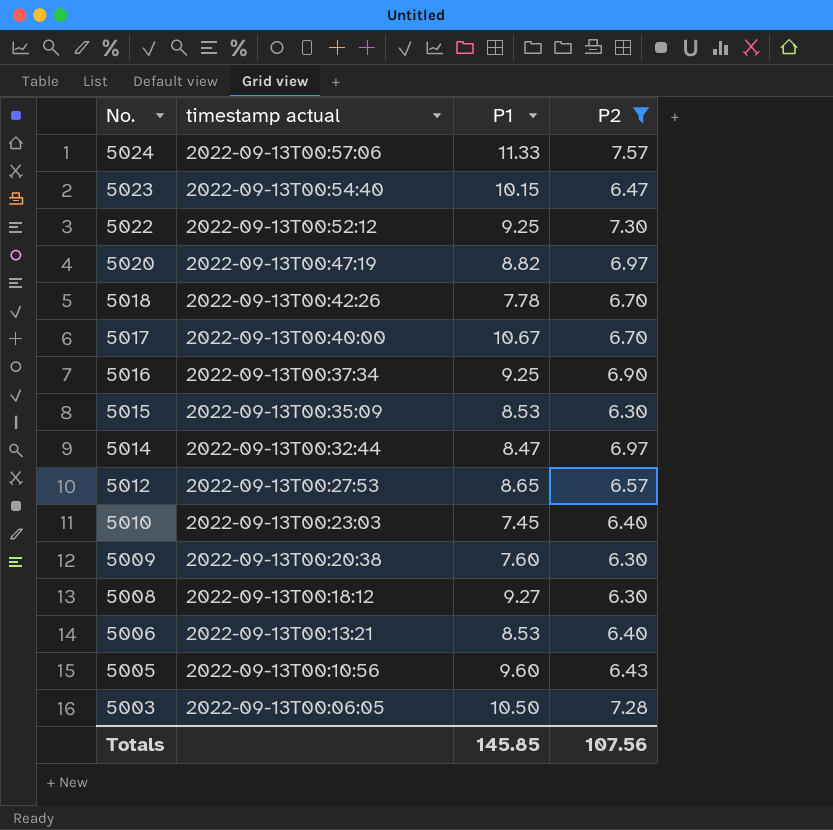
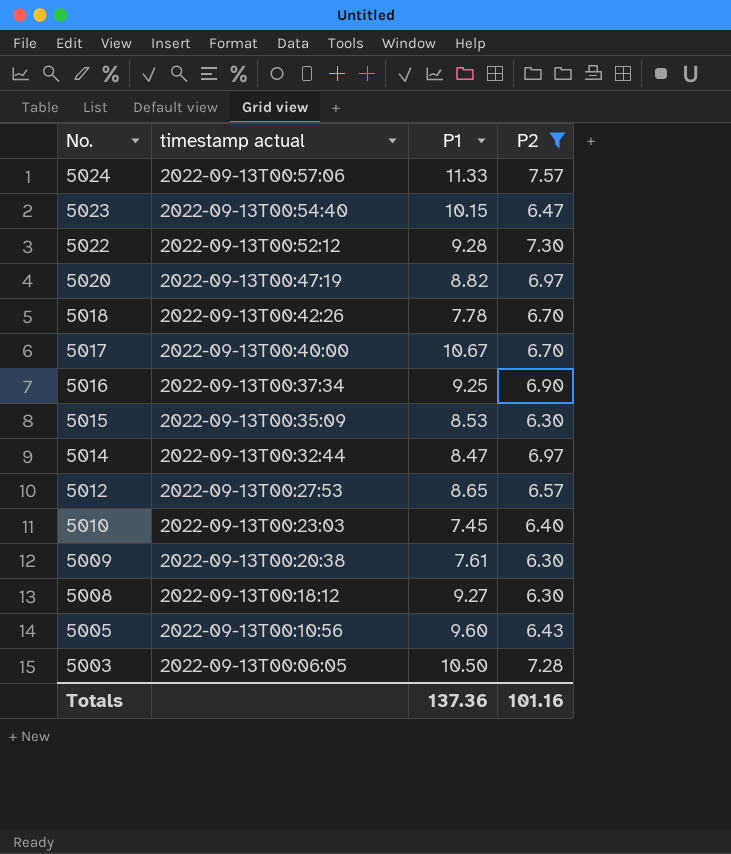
row 5006: 2022-09-13T00:13:21 | 8.53 | 6.40 -> none
5022 | P1: 9.25 -> 9.28
5009 | P1: 7.60 -> 7.61
Totals | P1: 145.85 -> 137.36
Totals | P2: 107.56 -> 101.16

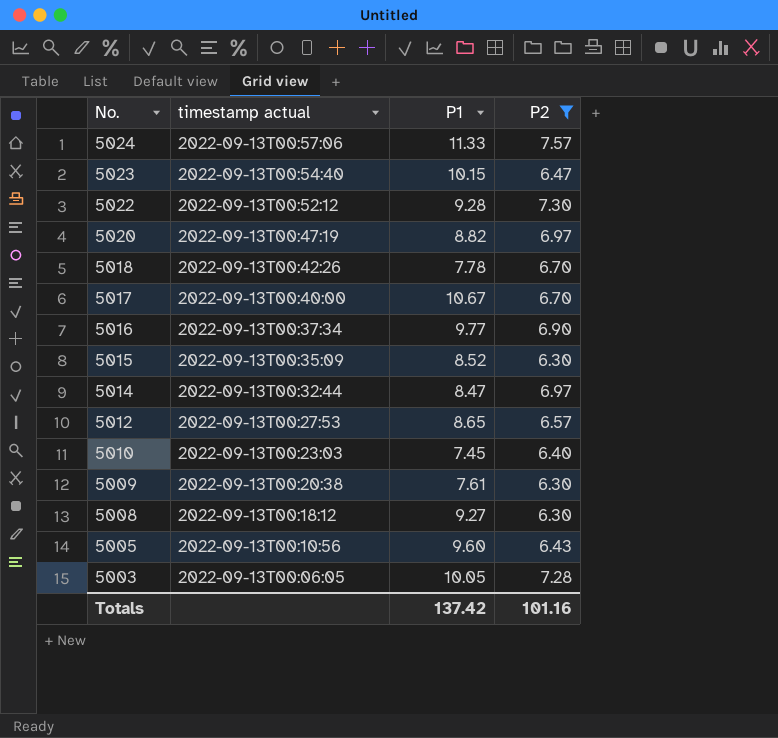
5016 | P1: 9.25 -> 9.77
5015 | P1: 8.53 -> 8.52
5003 | P1: 10.50 -> 10.05
Totals | P1: 137.36 -> 137.42

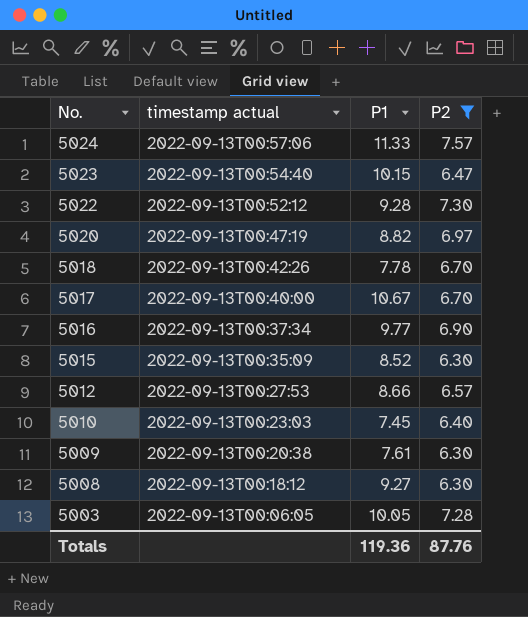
row 5014: 2022-09-13T00:32:44 | 8.47 | 6.97 -> none
row 5005: 2022-09-13T00:10:56 | 9.60 | 6.43 -> none
5012 | P1: 8.65 -> 8.66
Totals | P1: 137.42 -> 119.36
Totals | P2: 101.16 -> 87.76

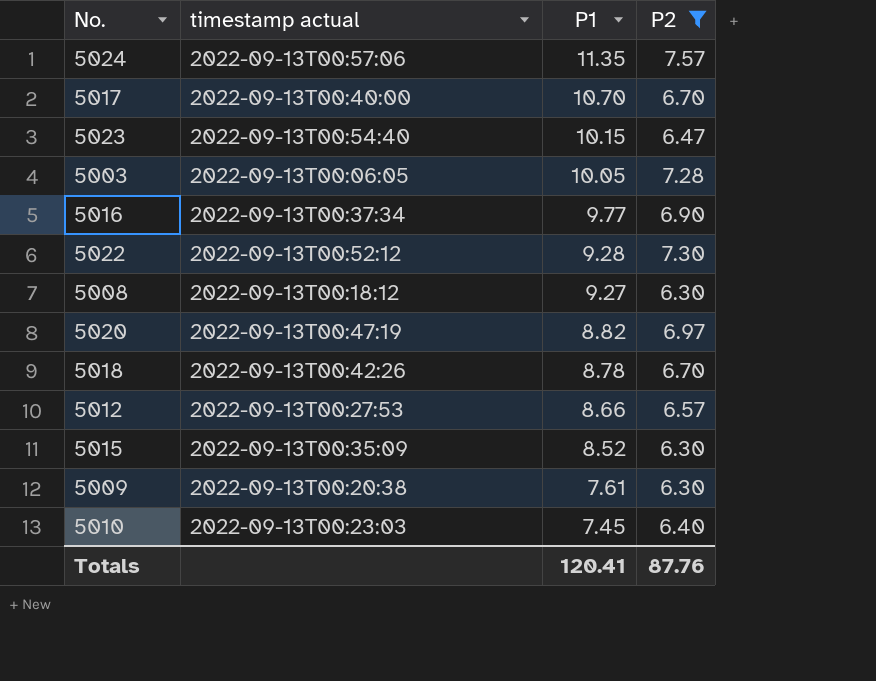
row order: No. descending -> P1 descending
5024 | P1: 11.33 -> 11.35
5017 | P1: 10.67 -> 10.70
5018 | P1: 7.78 -> 8.78
Totals | P1: 119.36 -> 120.41

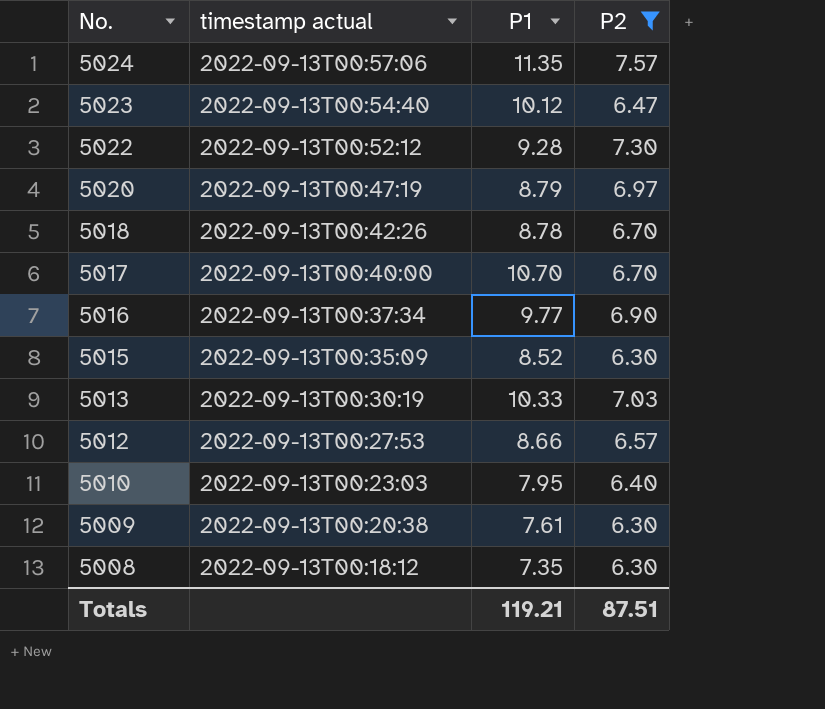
row order: P1 descending -> No. descending
row 5003: 2022-09-13T00:06:05 | 10.05 | 7.28 -> none
5023 | P1: 10.15 -> 10.12
5020 | P1: 8.82 -> 8.79
row 5013: none -> 2022-09-13T00:30:19 | 10.33 | 7.03
5010 | P1: 7.45 -> 7.95
5008 | P1: 9.27 -> 7.35
Totals | P1: 120.41 -> 119.21
Totals | P2: 87.76 -> 87.51

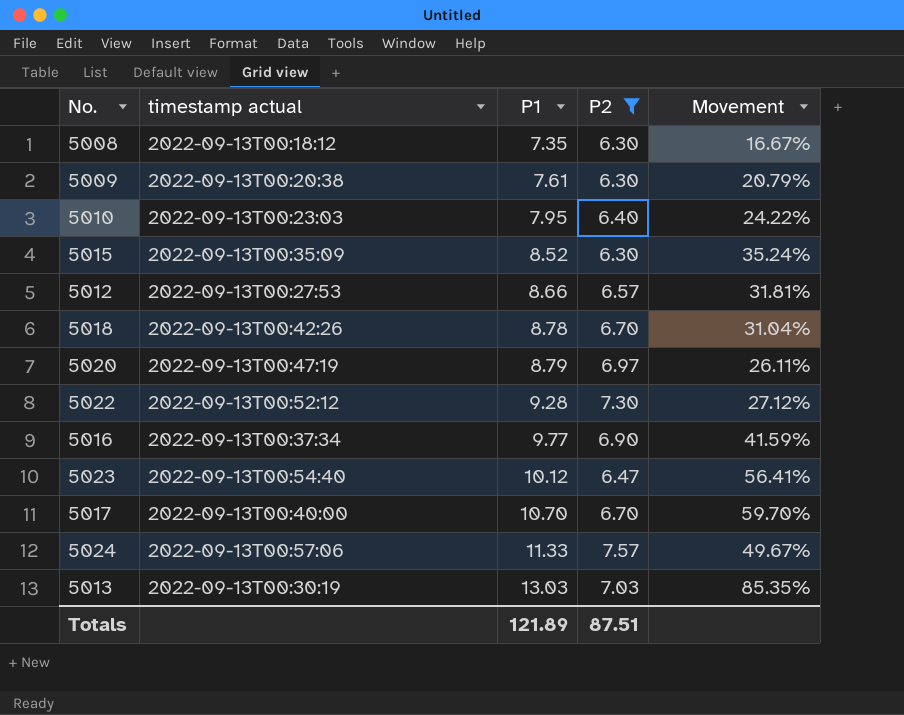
row order: No. descending -> P1 ascending
column Movement | formula: none -> ([P1] - [P2]) / [P2]
5024 | P1: 11.35 -> 11.33
5013 | P1: 10.33 -> 13.03
Totals | P1: 119.21 -> 121.89

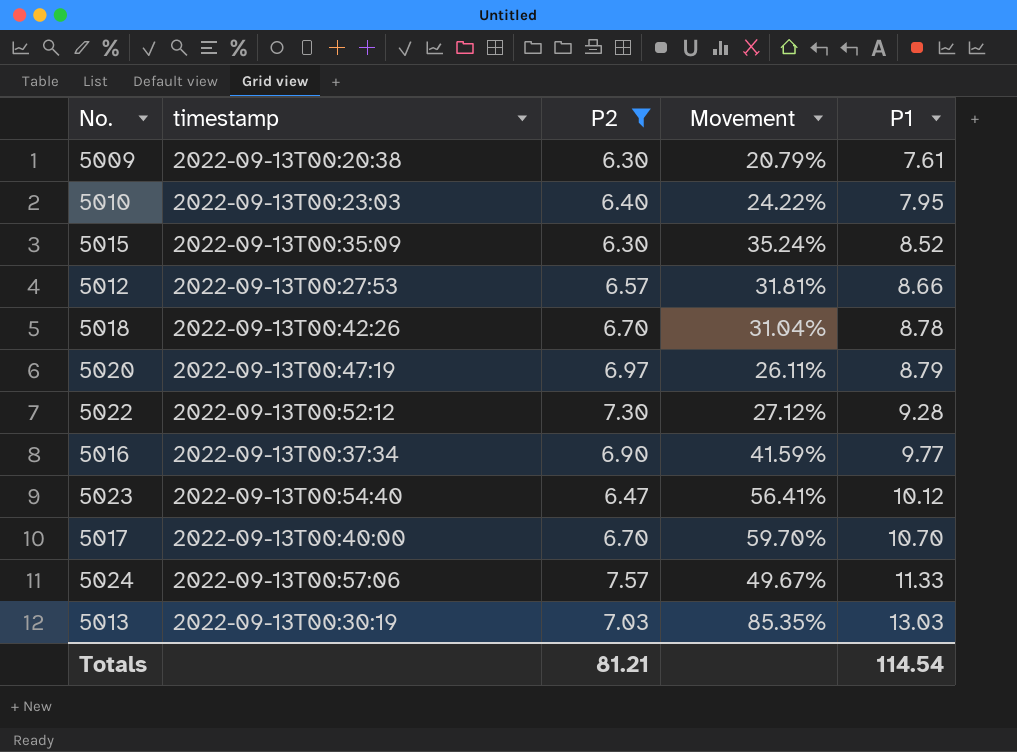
column name: timestamp actual -> timestamp
column P1 | position: 3 -> 5
row 5008: 2022-09-13T00:18:12 | 7.35 | 6.30 | 16.67% -> none
Totals | P2: 87.51 -> 81.21
Totals | P1: 121.89 -> 114.54

